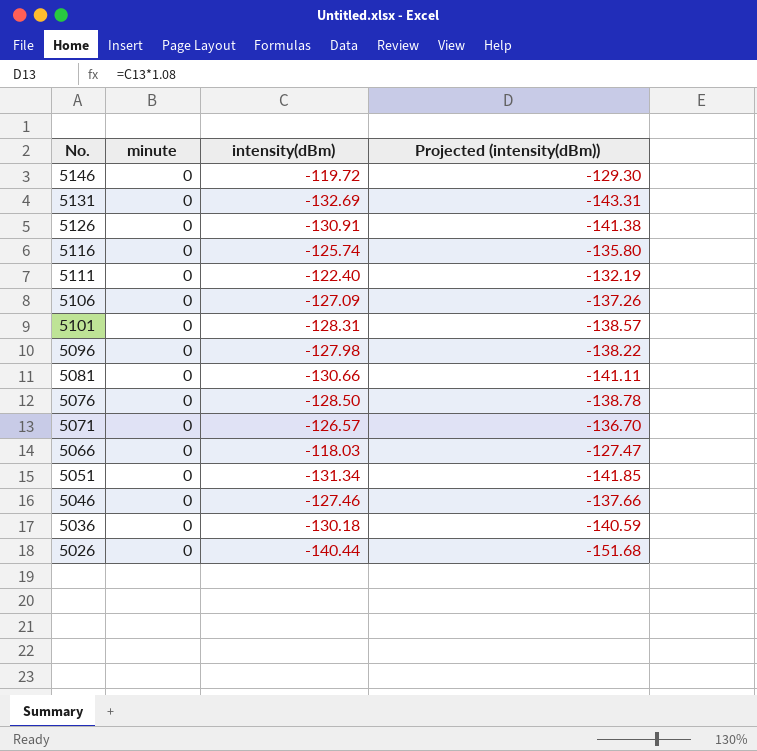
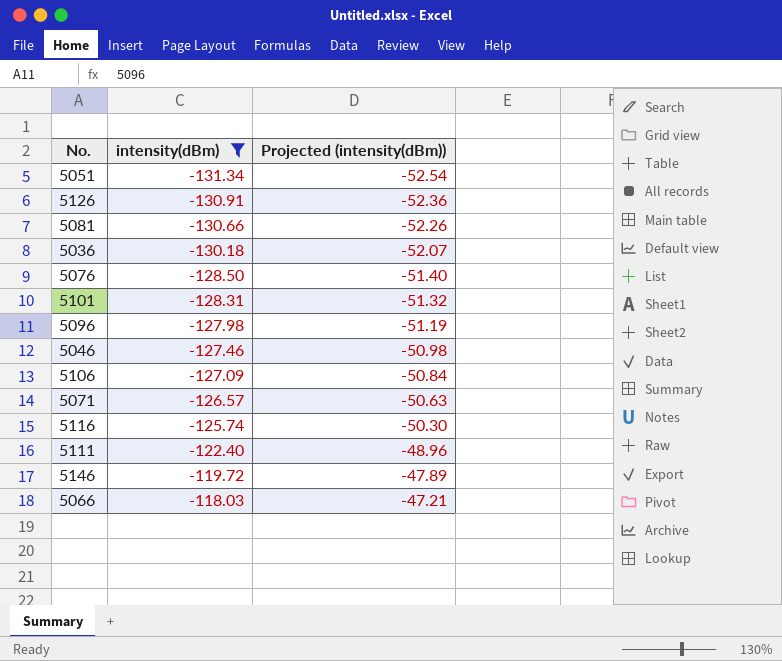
filter: none -> intensity(dBm) >= -131.34
row order: No. descending -> intensity(dBm) ascending
column minute | position: 2 -> none
column Projected (intensity(dBm)) | formula: [intensity(dBm)] * 1.08 -> [intensity(dBm)] * 0.4

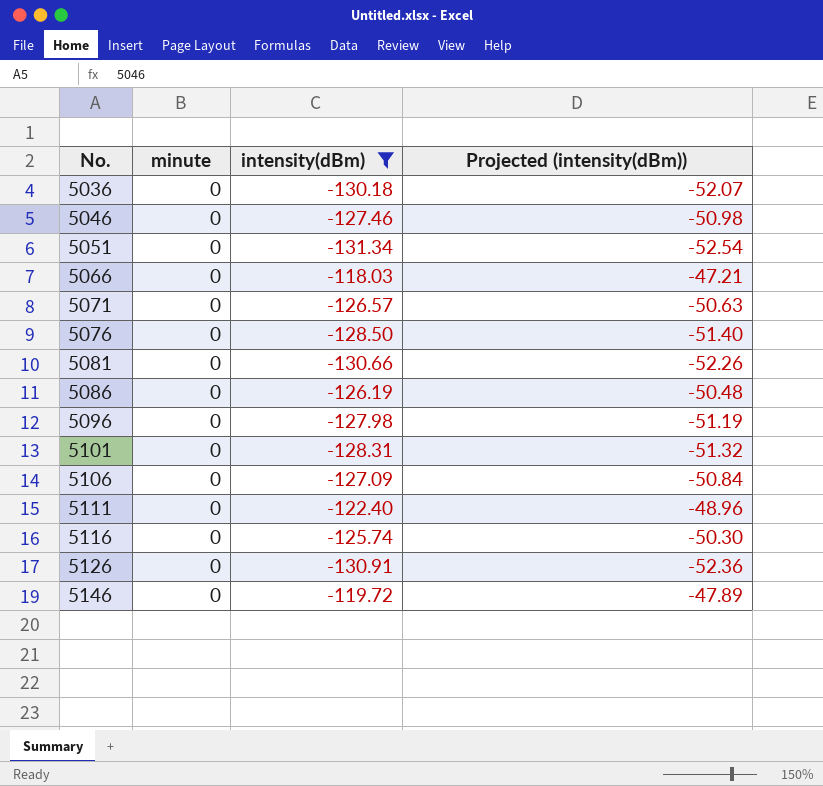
row order: intensity(dBm) ascending -> No. ascending
column minute | position: none -> 2
row 5086: none -> 0 | -126.19 | -50.48

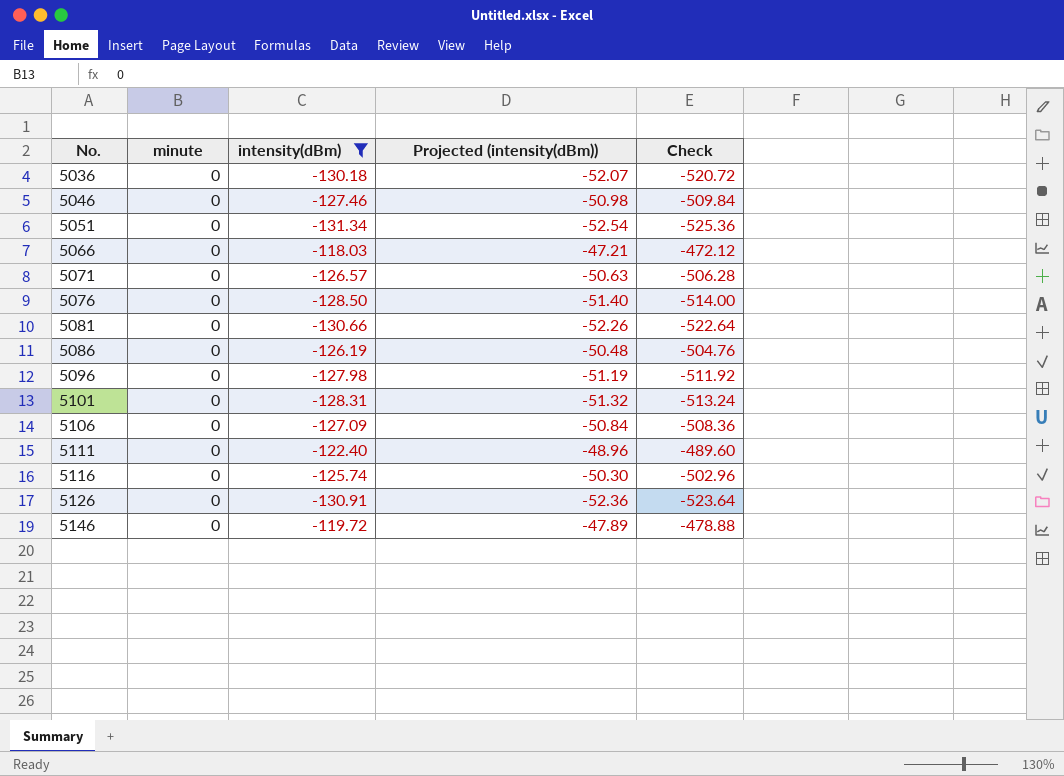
column Check | formula: none -> [intensity(dBm)] * 4

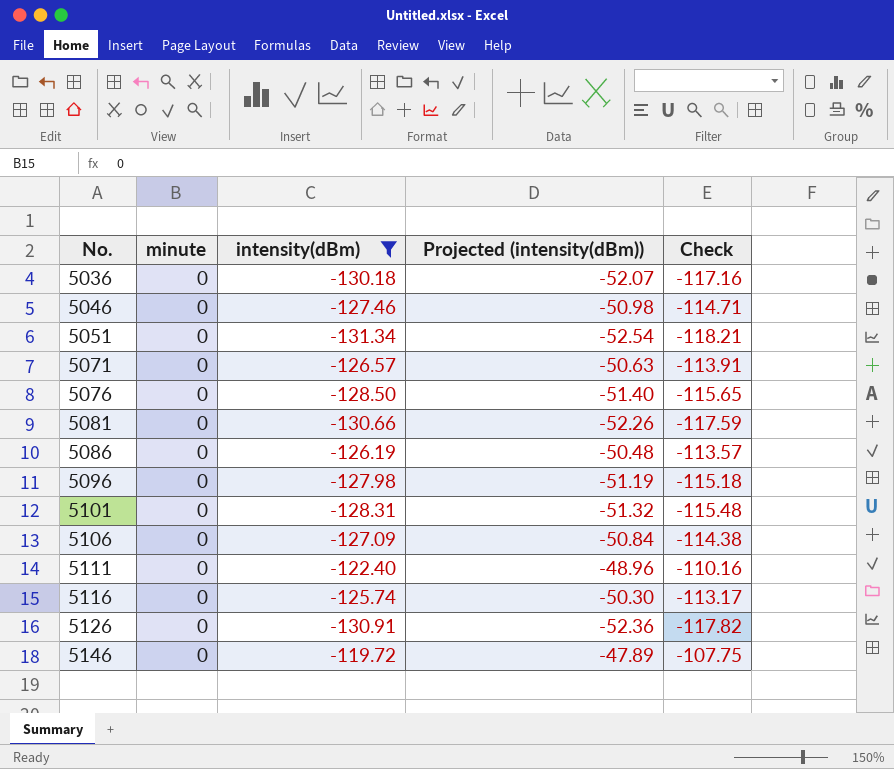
column Check | formula: [intensity(dBm)] * 4 -> [intensity(dBm)] * 0.9
row 5066: 0 | -118.03 | -47.21 | -472.12 -> none

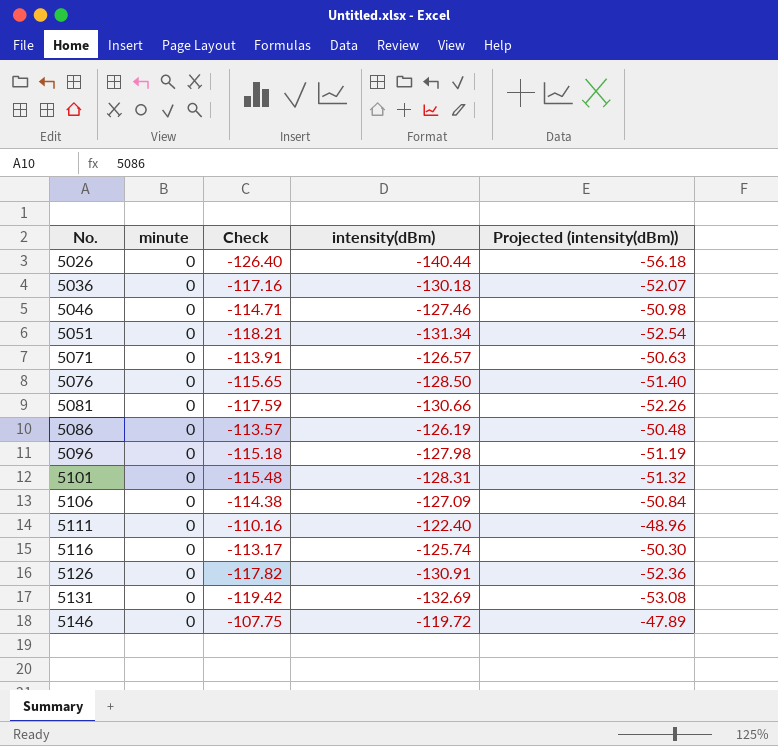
filter: intensity(dBm) >= -131.34 -> none
column Check | position: 5 -> 3

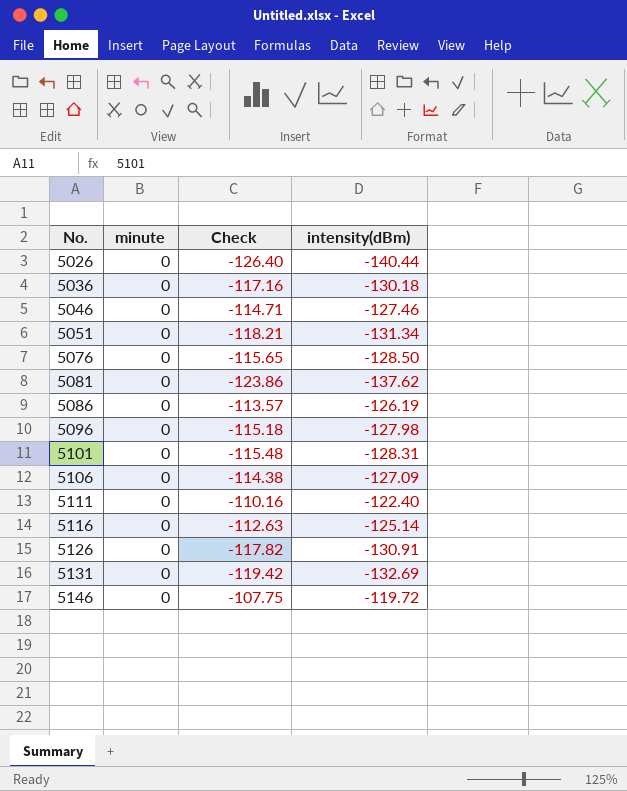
column Projected (intensity(dBm)) | formula: [intensity(dBm)] * 0.4 -> none
row 5071: 0 | -113.91 | -126.57 | -50.63 -> none
5081 | Check: -117.59 -> -123.86
5081 | intensity(dBm): -130.66 -> -137.62
5116 | Check: -113.17 -> -112.63
5116 | intensity(dBm): -125.74 -> -125.14

